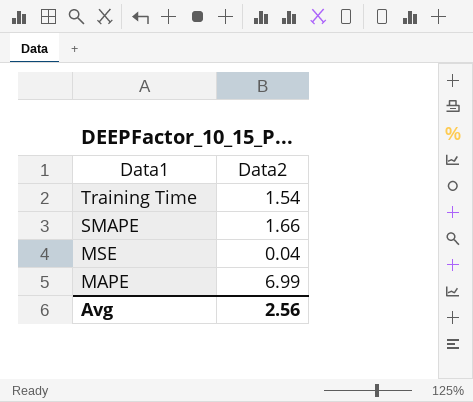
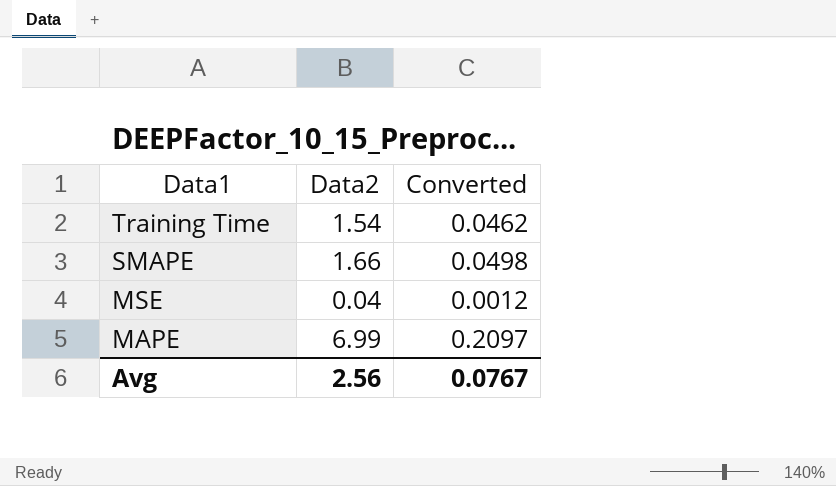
column Converted | formula: none -> [Data2] * 0.03

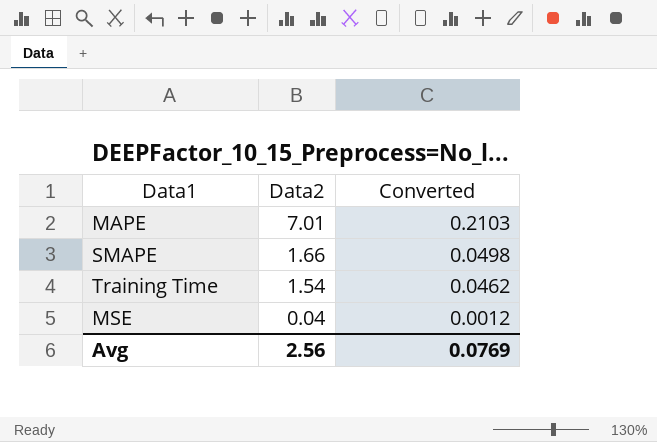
row order: Data1 descending -> Data2 descending
MAPE | Data2: 6.99 -> 7.01
MAPE | Converted: 0.2097 -> 0.2103
Avg | Converted: 0.0767 -> 0.0769

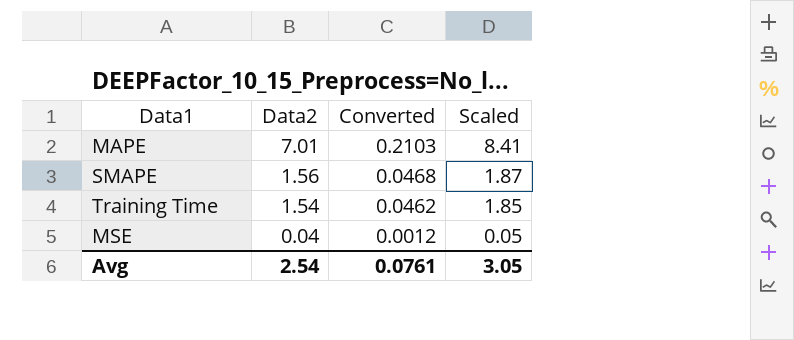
column Scaled | formula: none -> [Data2] * 1.2
SMAPE | Data2: 1.66 -> 1.56
SMAPE | Converted: 0.0498 -> 0.0468
Avg | Data2: 2.56 -> 2.54
Avg | Converted: 0.0769 -> 0.0761

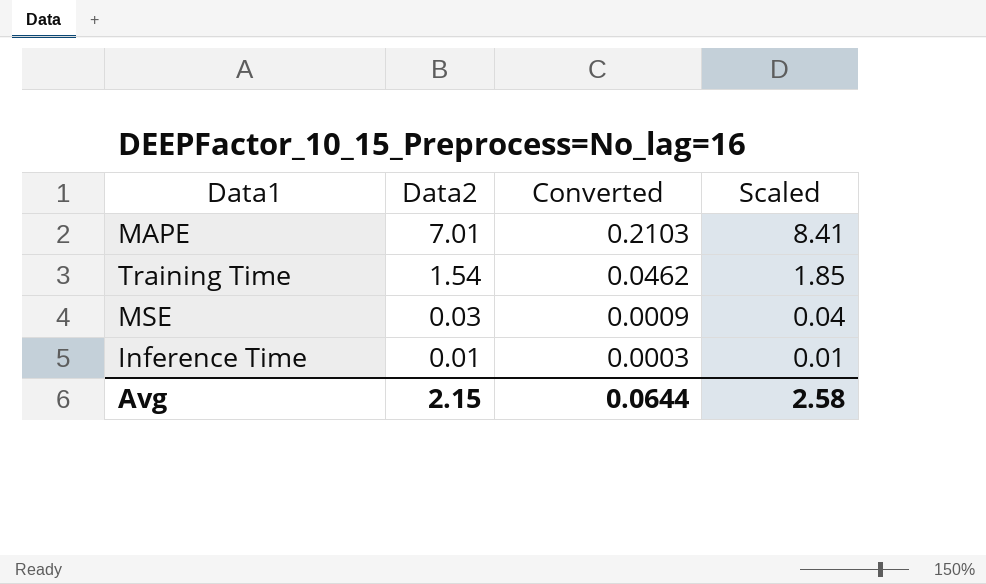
row SMAPE: 1.56 | 0.0468 | 1.87 -> none
MSE | Data2: 0.04 -> 0.03
MSE | Converted: 0.0012 -> 0.0009
MSE | Scaled: 0.05 -> 0.04
row Inference Time: none -> 0.01 | 0.0003 | 0.01
Avg | Data2: 2.54 -> 2.15
Avg | Converted: 0.0761 -> 0.0644
Avg | Scaled: 3.05 -> 2.58

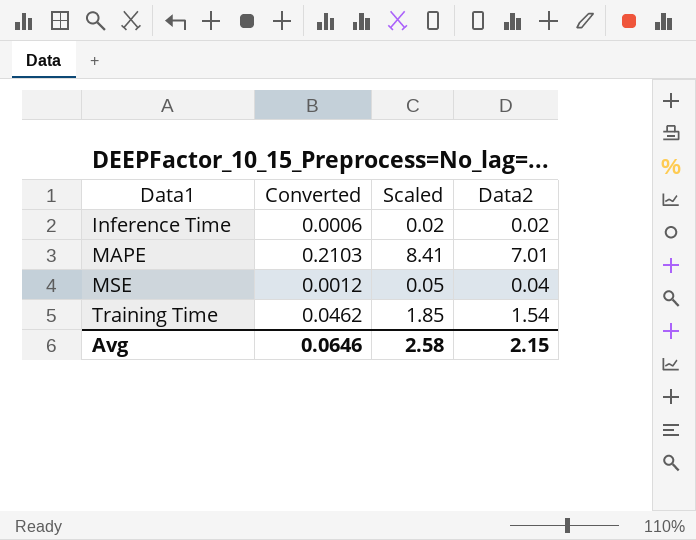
row order: Data2 descending -> Data1 ascending
column Data2 | position: 2 -> 4
Inference Time | Converted: 0.0003 -> 0.0006
Inference Time | Scaled: 0.01 -> 0.02
Inference Time | Data2: 0.01 -> 0.02
MSE | Converted: 0.0009 -> 0.0012
MSE | Scaled: 0.04 -> 0.05
MSE | Data2: 0.03 -> 0.04
Avg | Converted: 0.0644 -> 0.0646

